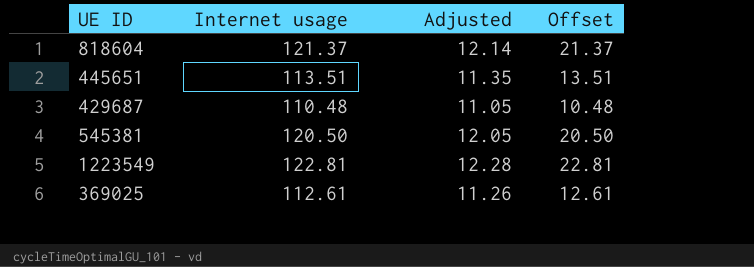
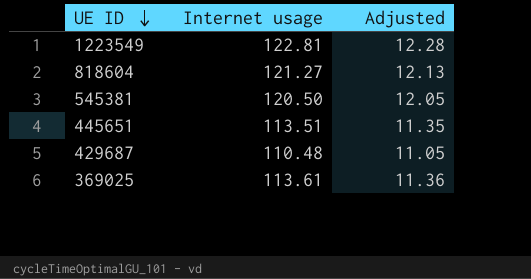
row order: none -> UE ID descending
column Offset | formula: [Internet usage] - 100 -> none
818604 | Internet usage: 121.37 -> 121.27
818604 | Adjusted: 12.14 -> 12.13
369025 | Internet usage: 112.61 -> 113.61
369025 | Adjusted: 11.26 -> 11.36

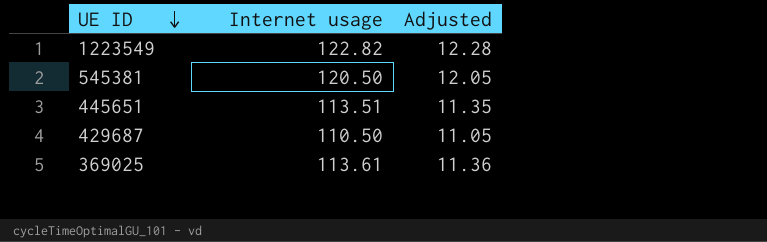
row 818604: 121.27 | 12.13 -> none
1223549 | Internet usage: 122.81 -> 122.82
429687 | Internet usage: 110.48 -> 110.50

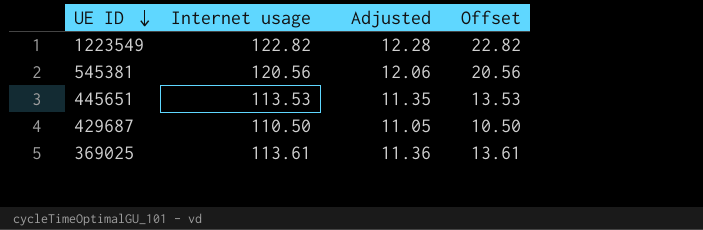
column Offset | formula: none -> [Internet usage] - 100
545381 | Internet usage: 120.50 -> 120.56
545381 | Adjusted: 12.05 -> 12.06
445651 | Internet usage: 113.51 -> 113.53

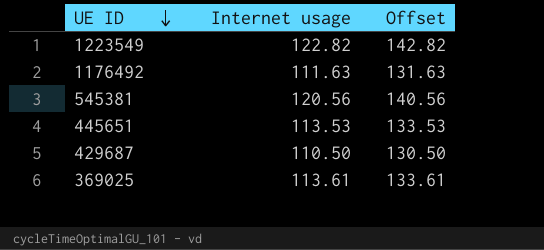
column Adjusted | formula: [Internet usage] * 0.1 -> none
column Offset | formula: [Internet usage] - 100 -> [Internet usage] + 20
row 1176492: none -> 111.63 | 131.63

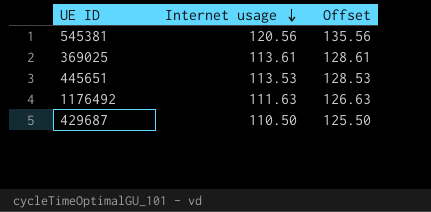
row order: UE ID descending -> Internet usage descending
column Offset | formula: [Internet usage] + 20 -> [Internet usage] + 15
row 1223549: 122.82 | 142.82 -> none

